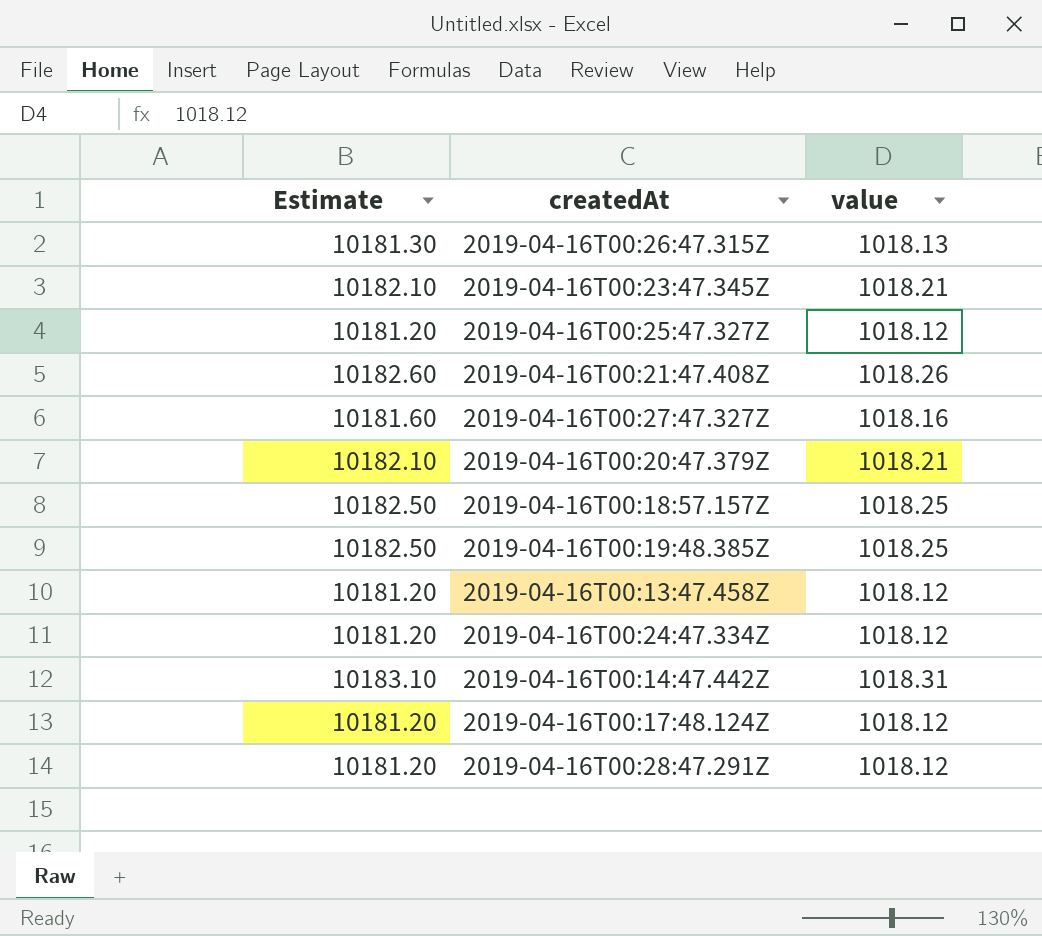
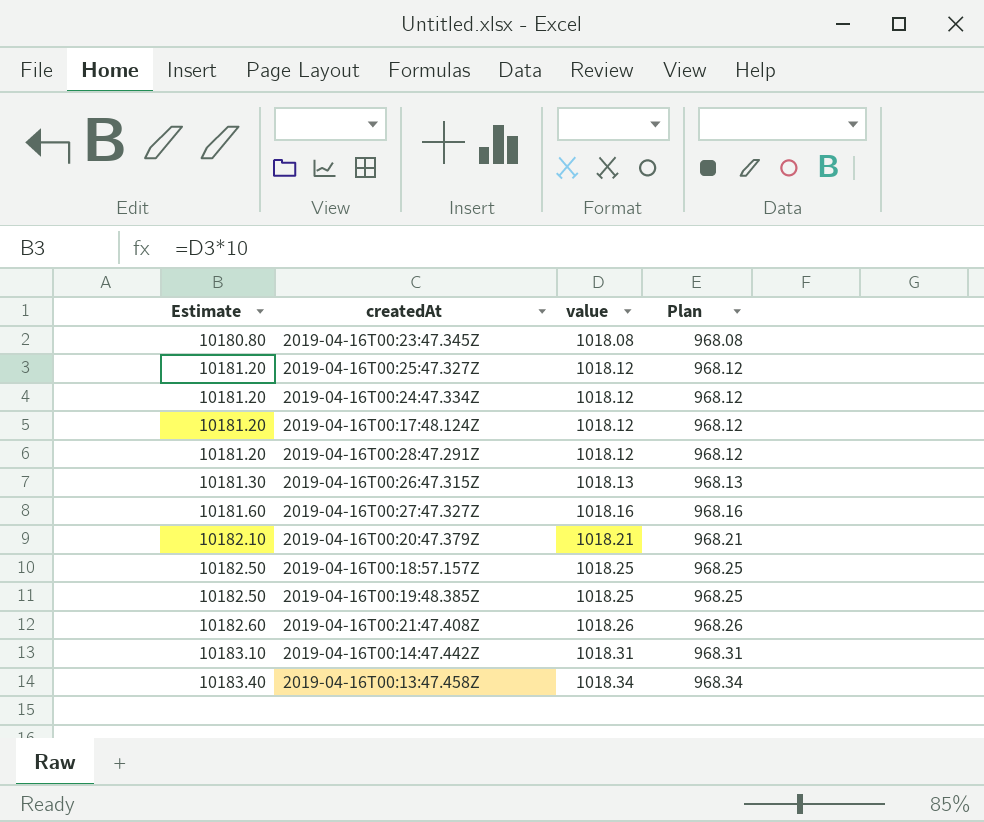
row order: none -> Estimate ascending
column Plan | formula: none -> [value] - 50
2019-04-16T00:23:47.345Z | Estimate: 10182.10 -> 10180.80
2019-04-16T00:23:47.345Z | value: 1018.21 -> 1018.08
2019-04-16T00:13:47.458Z | Estimate: 10181.20 -> 10183.40
2019-04-16T00:13:47.458Z | value: 1018.12 -> 1018.34

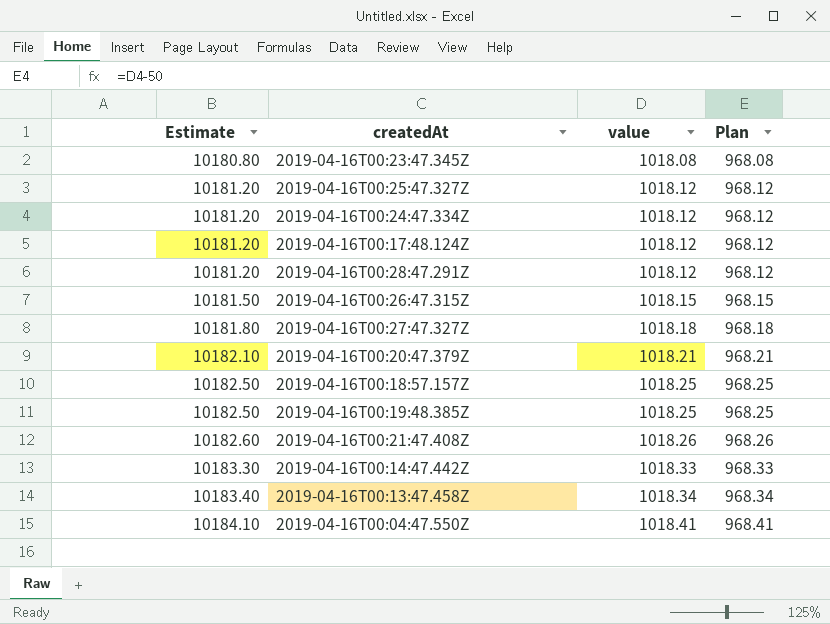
2019-04-16T00:26:47.315Z | Estimate: 10181.30 -> 10181.50
2019-04-16T00:26:47.315Z | value: 1018.13 -> 1018.15
2019-04-16T00:26:47.315Z | Plan: 968.13 -> 968.15
2019-04-16T00:27:47.327Z | Estimate: 10181.60 -> 10181.80
2019-04-16T00:27:47.327Z | value: 1018.16 -> 1018.18
2019-04-16T00:27:47.327Z | Plan: 968.16 -> 968.18
2019-04-16T00:14:47.442Z | Estimate: 10183.10 -> 10183.30
2019-04-16T00:14:47.442Z | value: 1018.31 -> 1018.33
2019-04-16T00:14:47.442Z | Plan: 968.31 -> 968.33
row 2019-04-16T00:04:47.550Z: none -> 10184.10 | 1018.41 | 968.41

